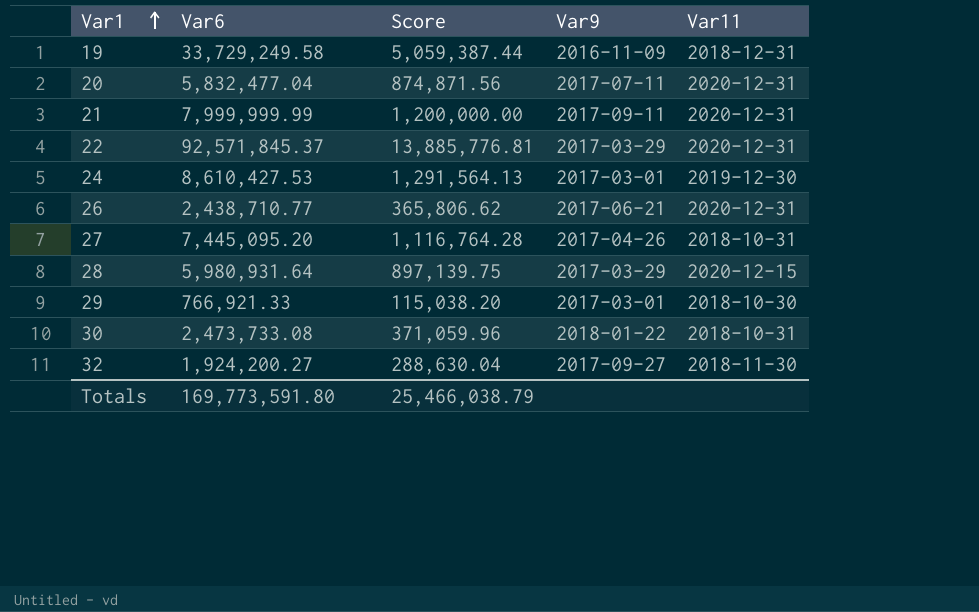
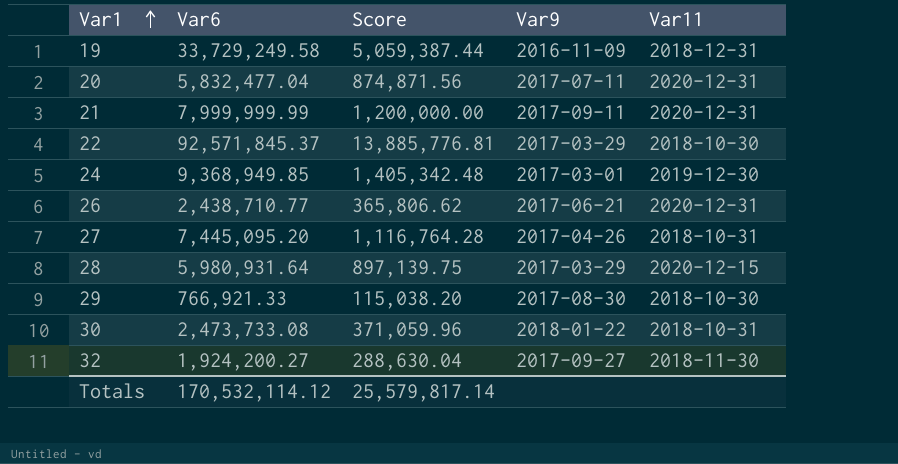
22 | Var11: 2020-12-31 -> 2018-10-30
24 | Var6: 8,610,427.53 -> 9,368,949.85
24 | Score: 1,291,564.13 -> 1,405,342.48
29 | Var9: 2017-03-01 -> 2017-08-30
Totals | Var6: 169,773,591.80 -> 170,532,114.12
Totals | Score: 25,466,038.79 -> 25,579,817.14

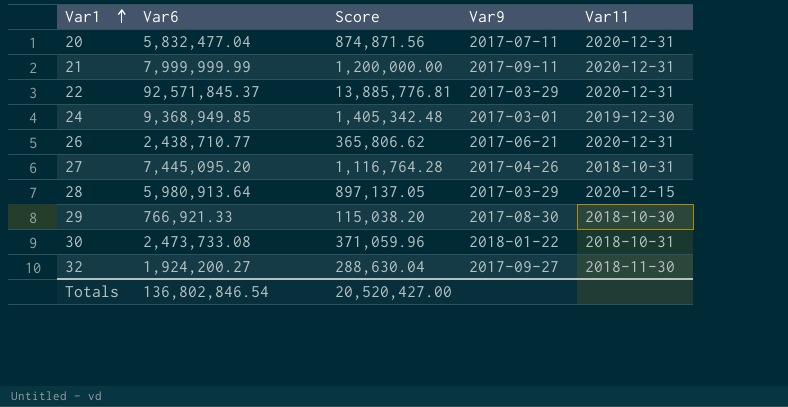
row 19: 33,729,249.58 | 5,059,387.44 | 2016-11-09 | 2018-12-31 -> none
22 | Var11: 2018-10-30 -> 2020-12-31
28 | Var6: 5,980,931.64 -> 5,980,913.64
28 | Score: 897,139.75 -> 897,137.05
Totals | Var6: 170,532,114.12 -> 136,802,846.54
Totals | Score: 25,579,817.14 -> 20,520,427.00

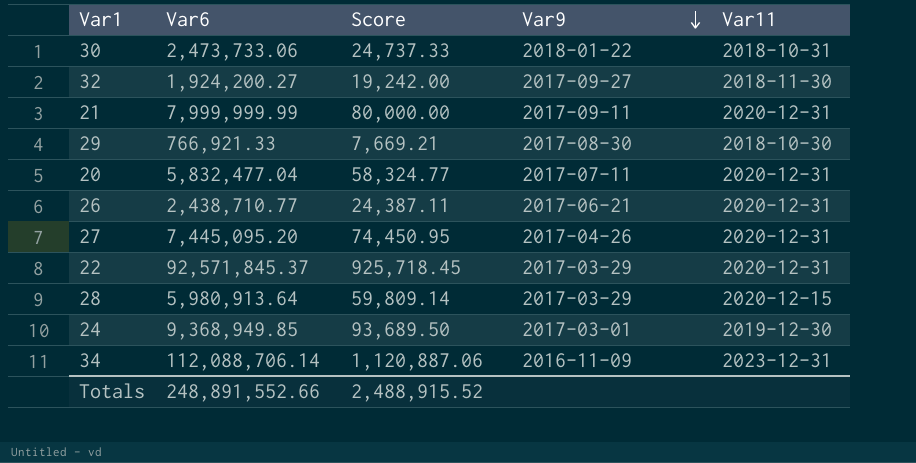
row order: Var1 ascending -> Var9 descending
column Score | formula: [Var6] * 0.15 -> [Var6] * 0.01
30 | Var6: 2,473,733.08 -> 2,473,733.06
27 | Var11: 2018-10-31 -> 2020-12-31
row 34: none -> 112,088,706.14 | 1,120,887.06 | 2016-11-09 | 2023-12-31
Totals | Var6: 136,802,846.54 -> 248,891,552.66
Totals | Score: 20,520,427.00 -> 2,488,915.52

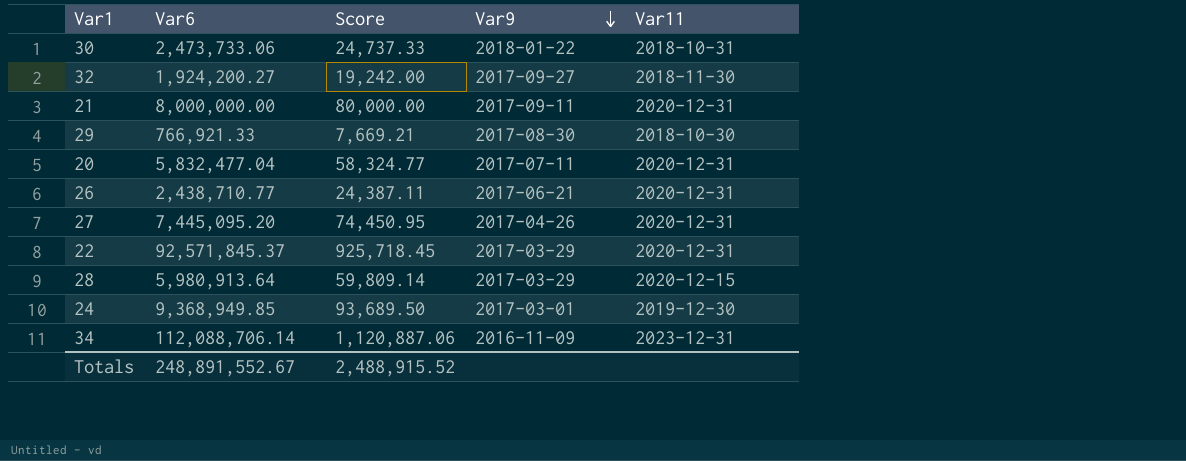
21 | Var6: 7,999,999.99 -> 8,000,000.00
Totals | Var6: 248,891,552.66 -> 248,891,552.67

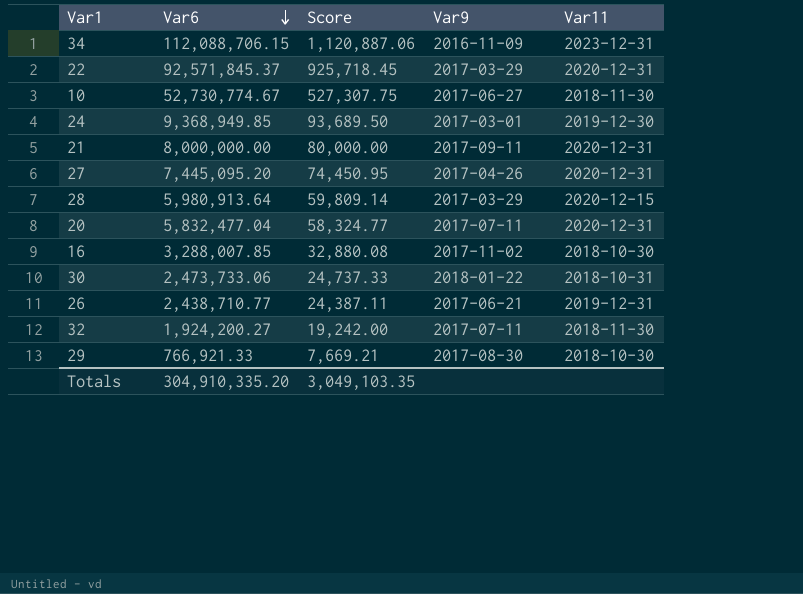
row order: Var9 descending -> Var6 descending
34 | Var6: 112,088,706.14 -> 112,088,706.15
row 10: none -> 52,730,774.67 | 527,307.75 | 2017-06-27 | 2018-11-30
row 16: none -> 3,288,007.85 | 32,880.08 | 2017-11-02 | 2018-10-30
26 | Var11: 2020-12-31 -> 2019-12-31
32 | Var9: 2017-09-27 -> 2017-07-11
Totals | Var6: 248,891,552.67 -> 304,910,335.20
Totals | Score: 2,488,915.52 -> 3,049,103.35

